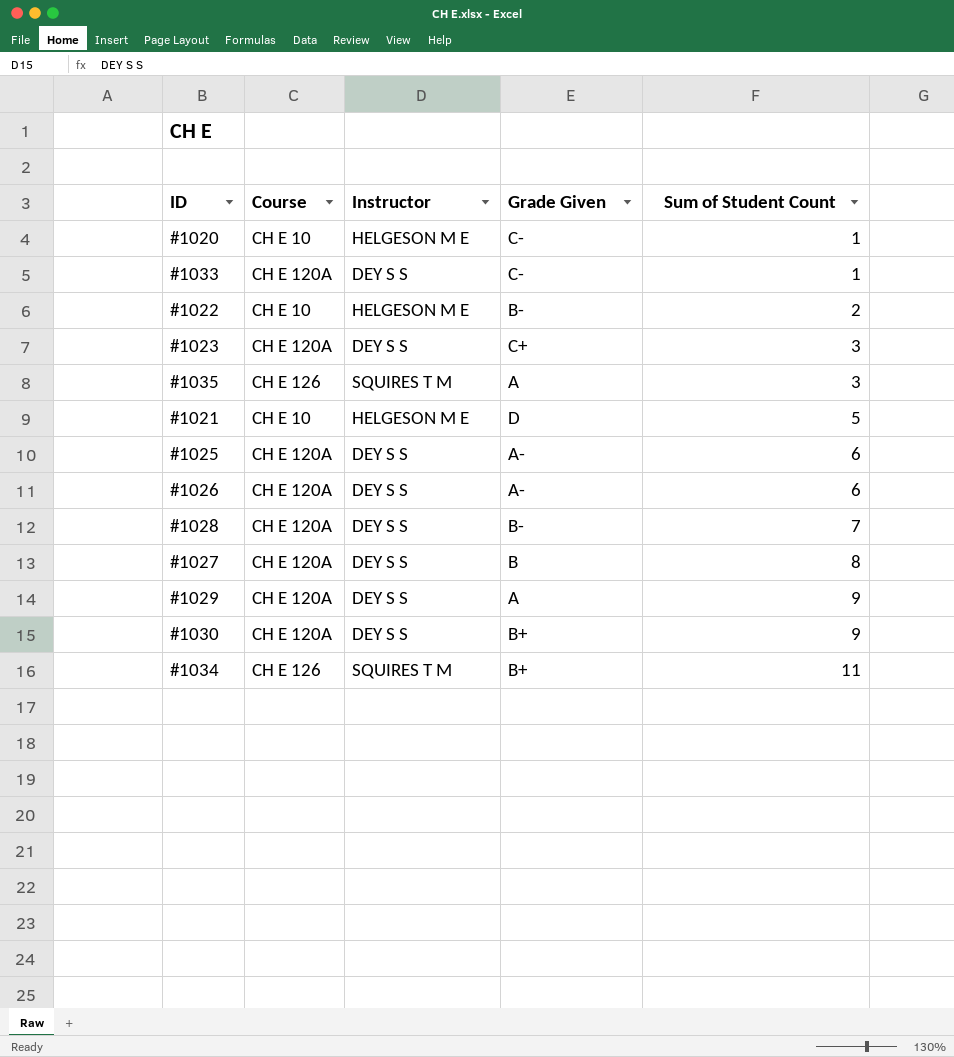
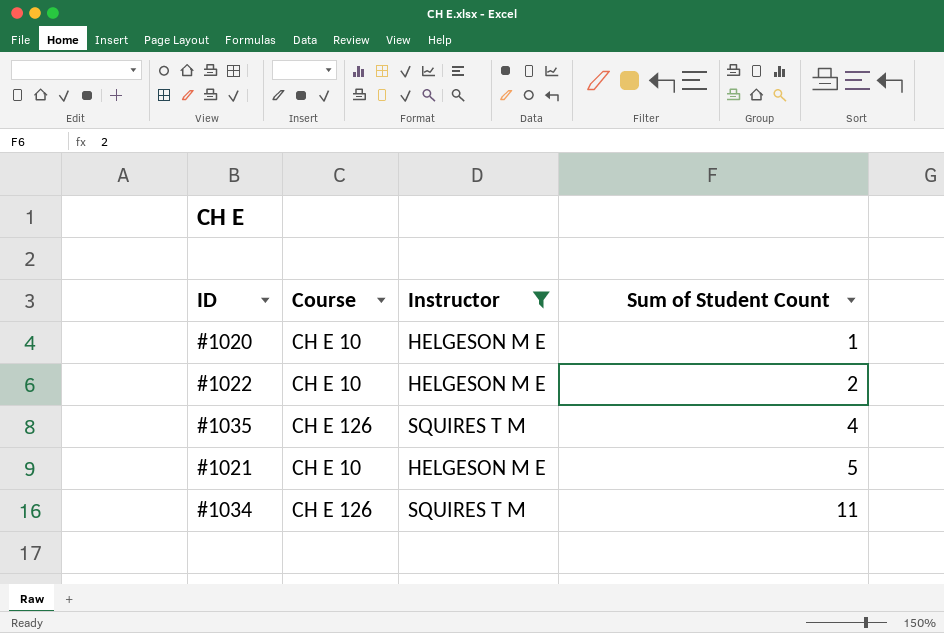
filter: none -> Instructor != DEY S S
column Grade Given | position: 4 -> none
#1035 | Sum of Student Count: 3 -> 4

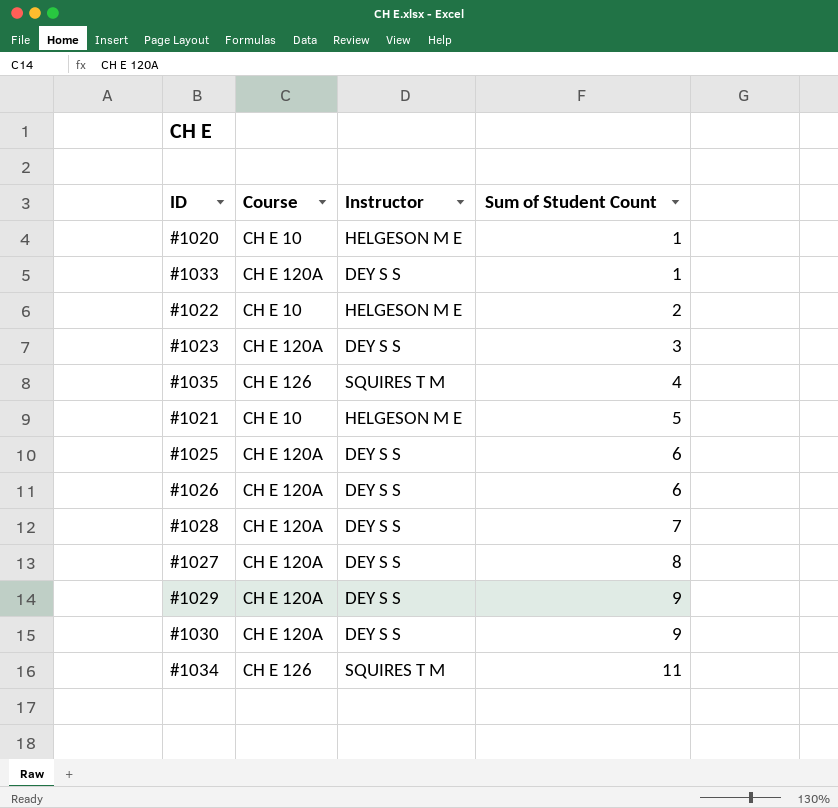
filter: Instructor != DEY S S -> none

